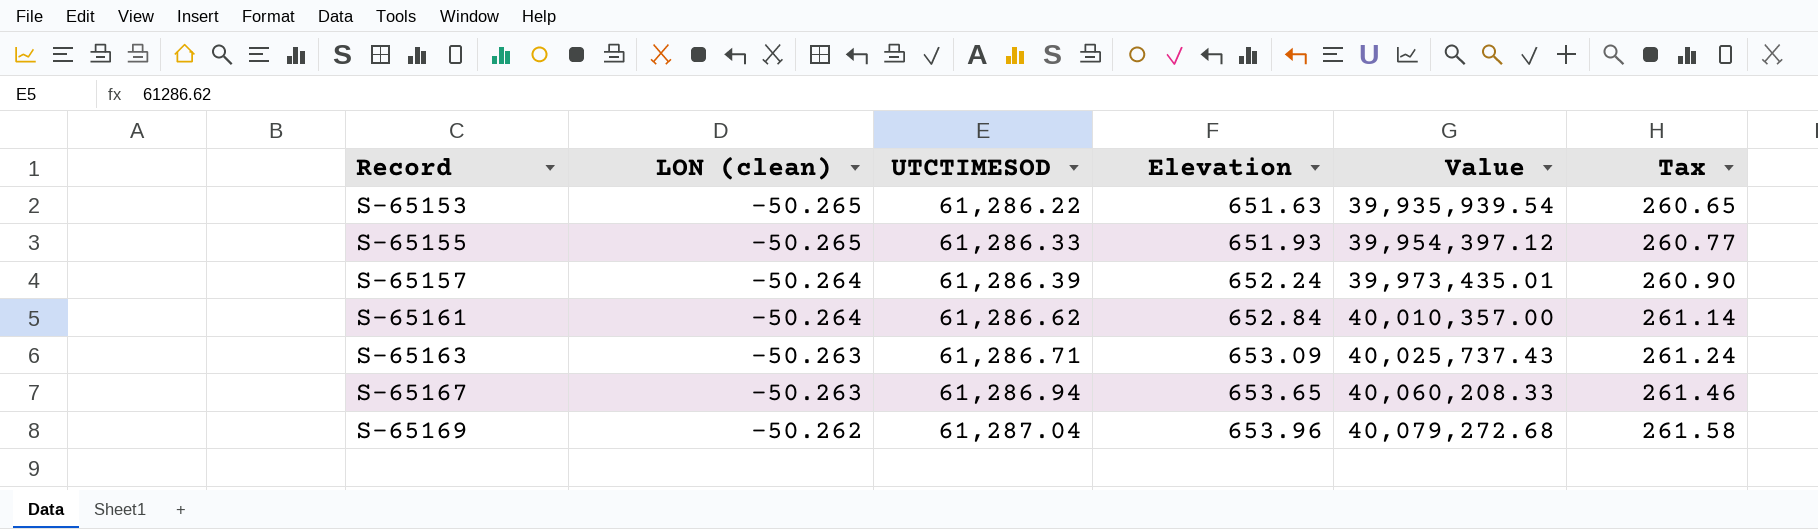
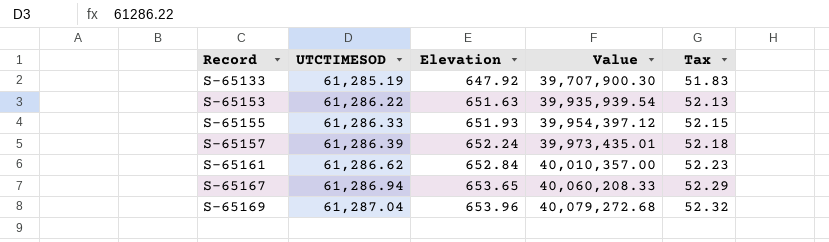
column LON (clean) | position: 2 -> none
column Tax | formula: [Elevation] * 0.4 -> [Elevation] * 0.08
row S-65163: -50.263 | 61,286.71 | 653.09 | 40,025,737.43 | 261.24 -> none
row S-65133: none -> 61,285.19 | 647.92 | 39,707,900.30 | 51.83

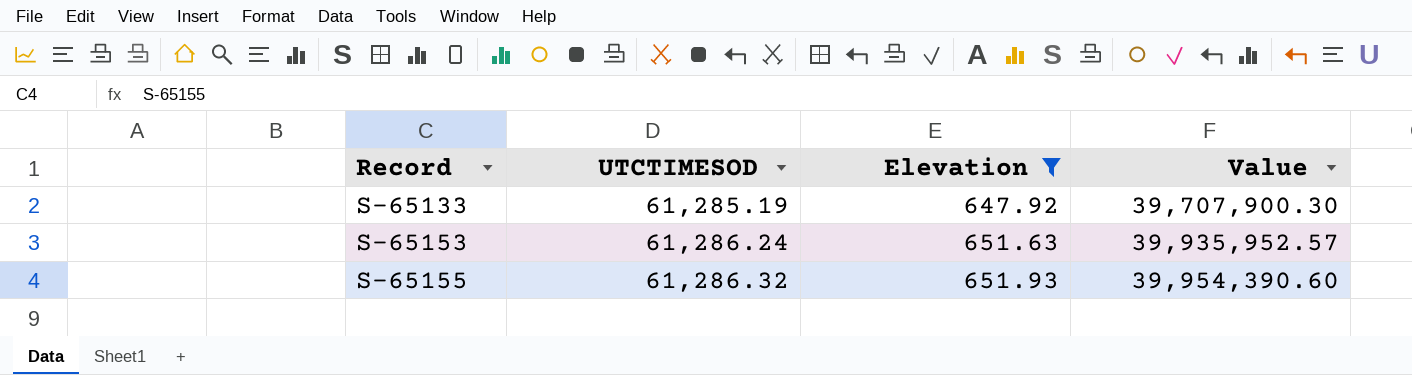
filter: none -> Elevation <= 651.93
column Tax | formula: [Elevation] * 0.08 -> none
S-65153 | UTCTIMESOD: 61,286.22 -> 61,286.24
S-65153 | Value: 39,935,939.54 -> 39,935,952.57
S-65155 | UTCTIMESOD: 61,286.33 -> 61,286.32
S-65155 | Value: 39,954,397.12 -> 39,954,390.60

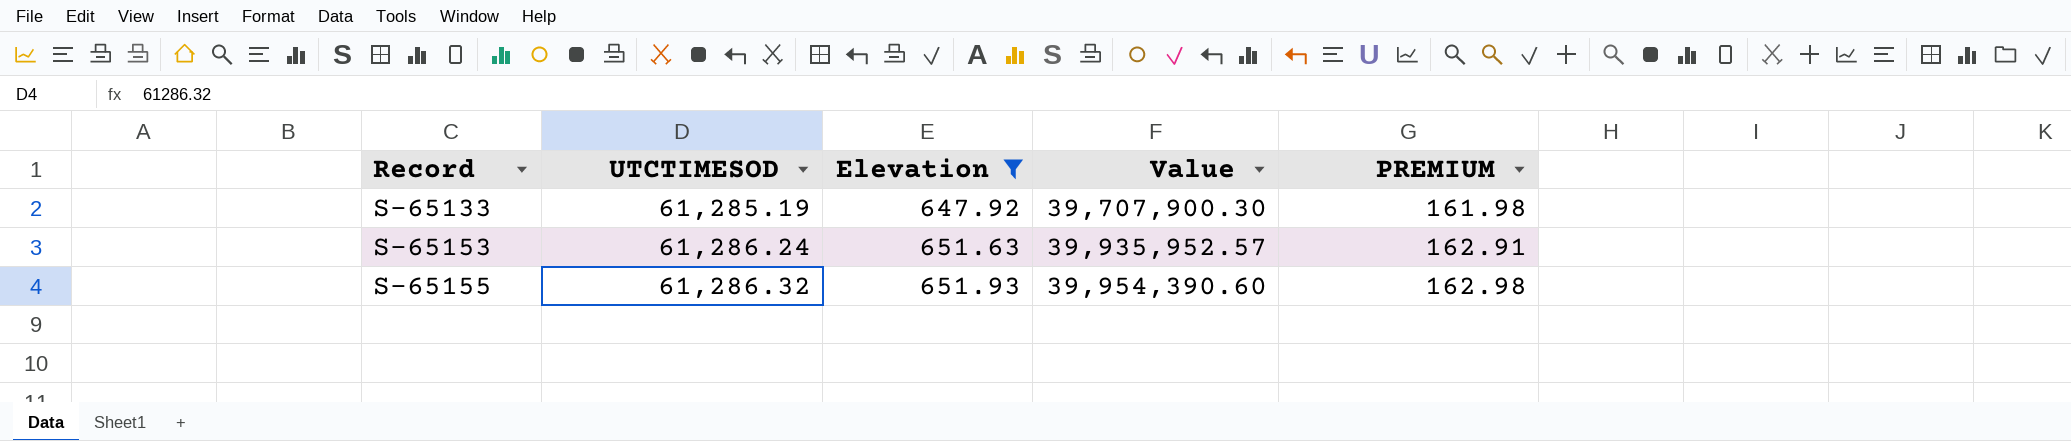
column PREMIUM | formula: none -> [Elevation] * 0.25

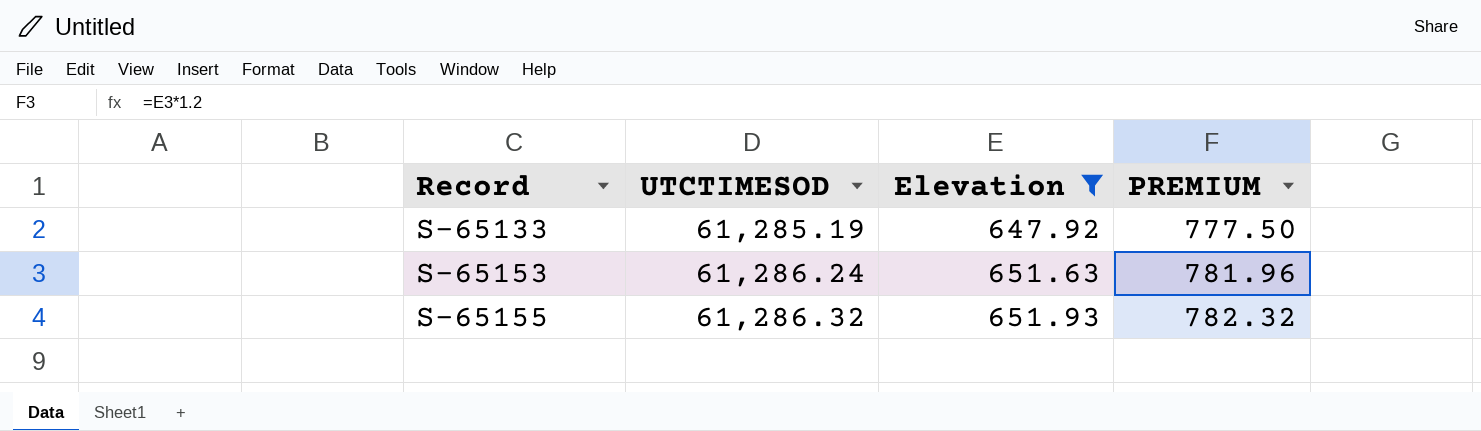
column Value | formula: [UTCTIMESOD] * [Elevation] -> none
column PREMIUM | formula: [Elevation] * 0.25 -> [Elevation] * 1.2

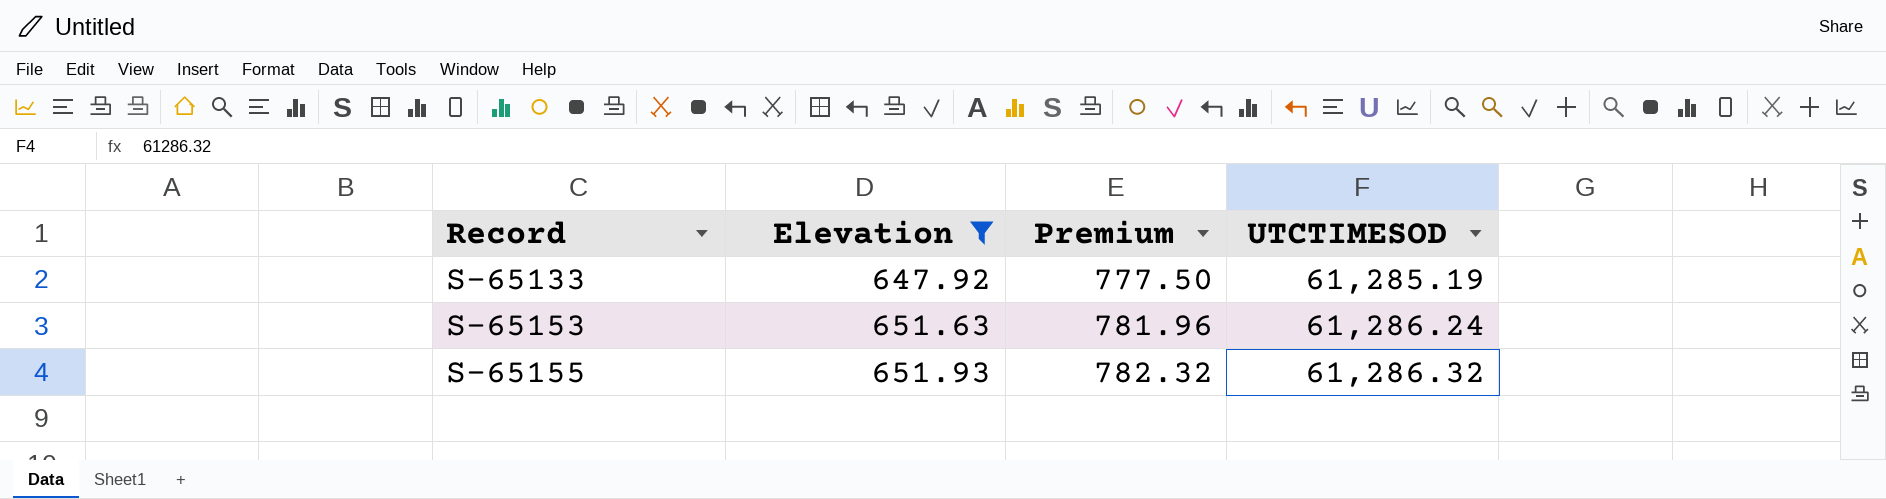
column name: PREMIUM -> Premium
column UTCTIMESOD | position: 2 -> 4

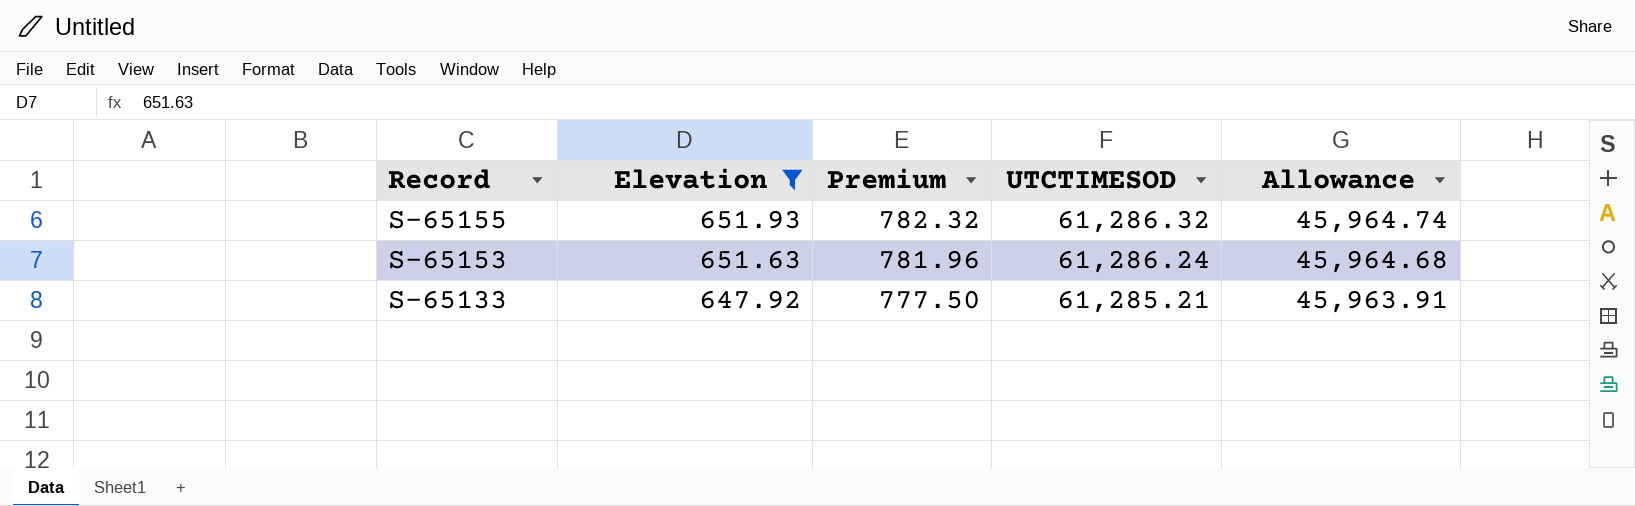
row order: Record ascending -> Record descending
column Allowance | formula: none -> [UTCTIMESOD] * 0.75
S-65133 | UTCTIMESOD: 61,285.19 -> 61,285.21

